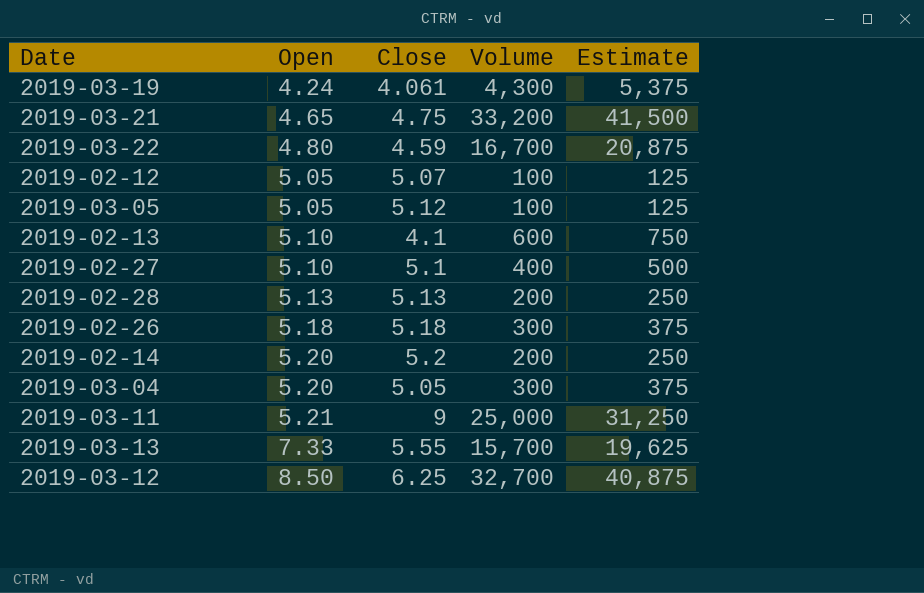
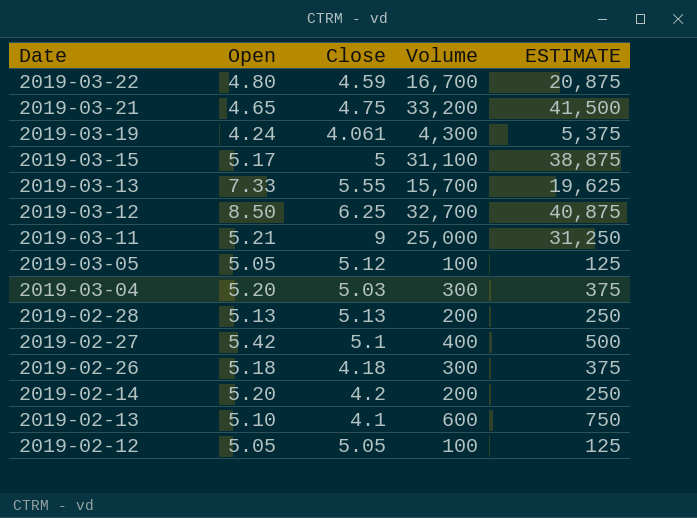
row order: Open ascending -> Date descending
column name: Estimate -> ESTIMATE
row 2019-03-15: none -> 5.17 | 5 | 31,100 | 38,875
2019-03-04 | Close: 5.05 -> 5.03
2019-02-27 | Open: 5.10 -> 5.42
2019-02-26 | Close: 5.18 -> 4.18
2019-02-14 | Close: 5.2 -> 4.2
2019-02-12 | Close: 5.07 -> 5.05

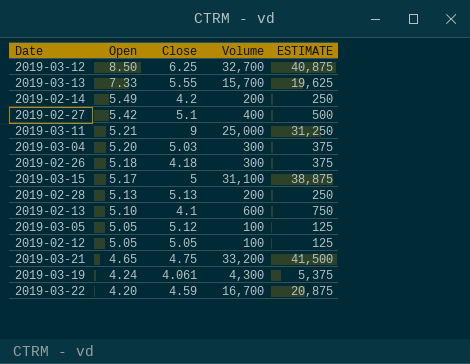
row order: Date descending -> Open descending
2019-02-14 | Open: 5.20 -> 5.49
2019-03-22 | Open: 4.80 -> 4.20

